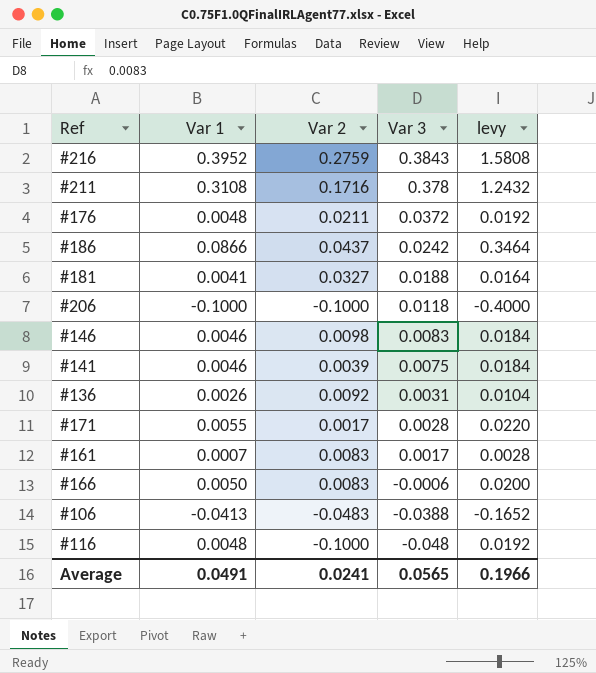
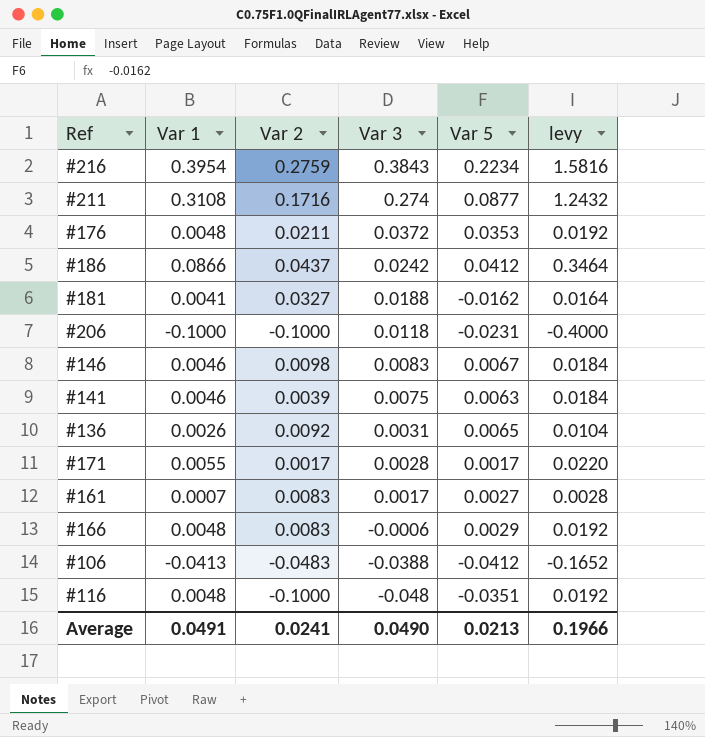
column Var 5 | position: none -> 5
#216 | Var 1: 0.3952 -> 0.3954
#216 | levy: 1.5808 -> 1.5816
#211 | Var 3: 0.378 -> 0.274
#166 | Var 1: 0.0050 -> 0.0048
#166 | levy: 0.0200 -> 0.0192
Average | Var 3: 0.0565 -> 0.0490

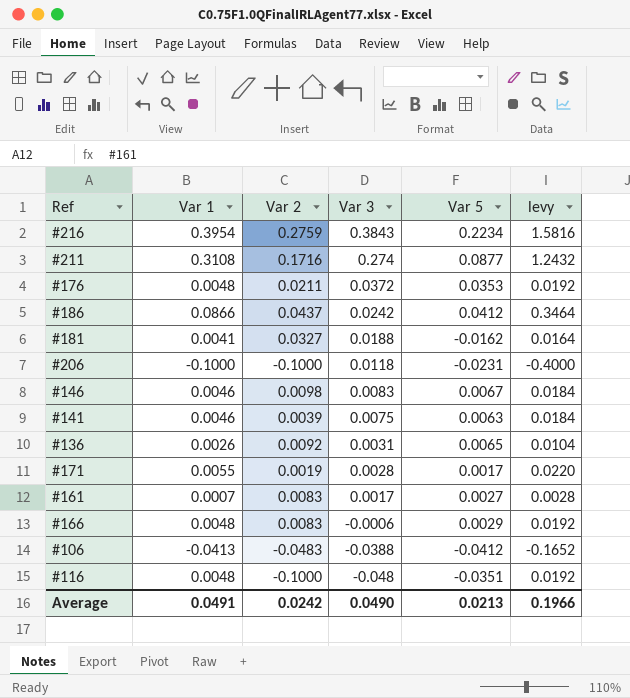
#171 | Var 2: 0.0017 -> 0.0019
Average | Var 2: 0.0241 -> 0.0242

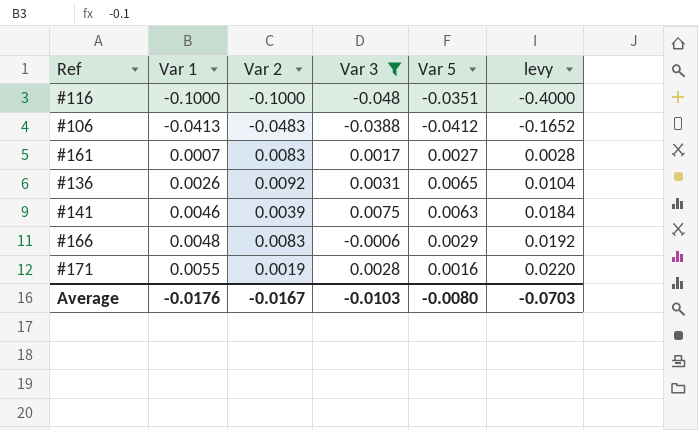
filter: none -> Var 3 <= 0.0075
row order: Var 3 descending -> Var 1 ascending
#116 | Var 1: 0.0048 -> -0.1000
#116 | levy: 0.0192 -> -0.4000
#171 | Var 5: 0.0017 -> 0.0016
Average | Var 1: 0.0491 -> -0.0176
Average | Var 2: 0.0242 -> -0.0167
Average | Var 3: 0.0490 -> -0.0103
Average | Var 5: 0.0213 -> -0.0080
Average | levy: 0.1966 -> -0.0703

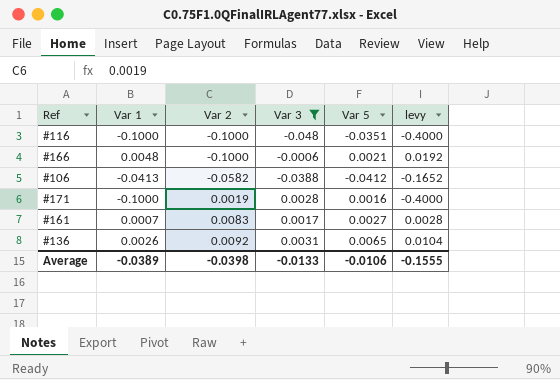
row order: Var 1 ascending -> Var 2 ascending
row #141: 0.0046 | 0.0039 | 0.0075 | 0.0063 | 0.0184 -> none
#166 | Var 2: 0.0083 -> -0.1000
#166 | Var 5: 0.0029 -> 0.0021
#106 | Var 2: -0.0483 -> -0.0582
#171 | Var 1: 0.0055 -> -0.1000
#171 | levy: 0.0220 -> -0.4000
Average | Var 1: -0.0176 -> -0.0389
Average | Var 2: -0.0167 -> -0.0398
Average | Var 3: -0.0103 -> -0.0133
Average | Var 5: -0.0080 -> -0.0106
Average | levy: -0.0703 -> -0.1555

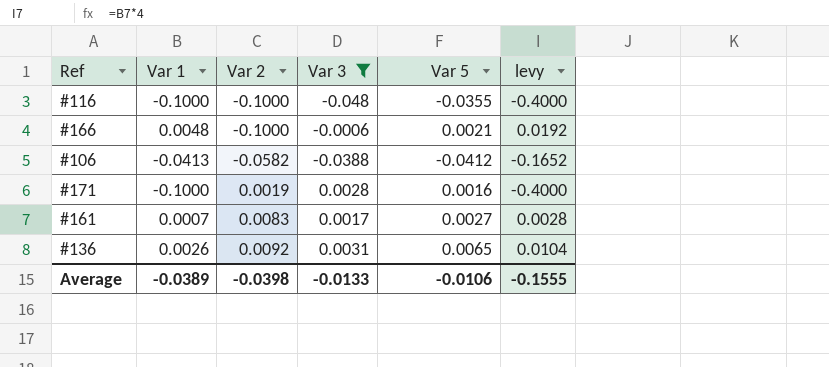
#116 | Var 5: -0.0351 -> -0.0355

